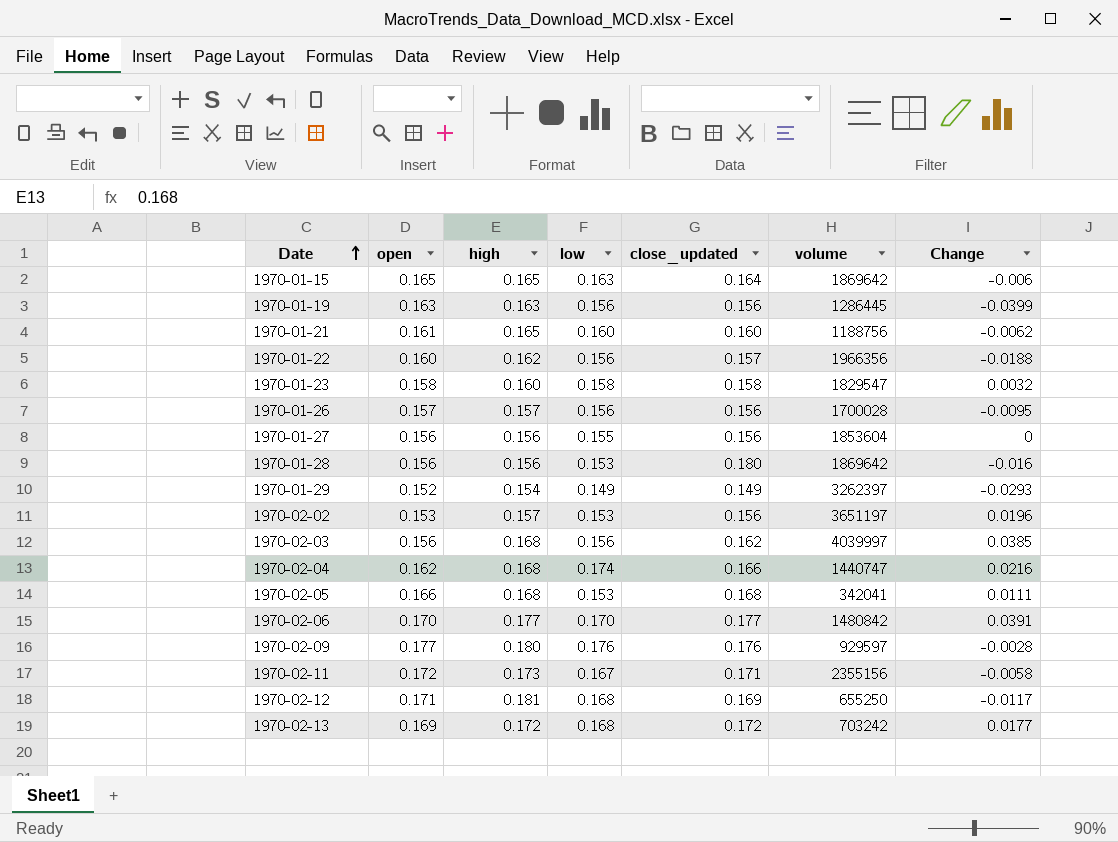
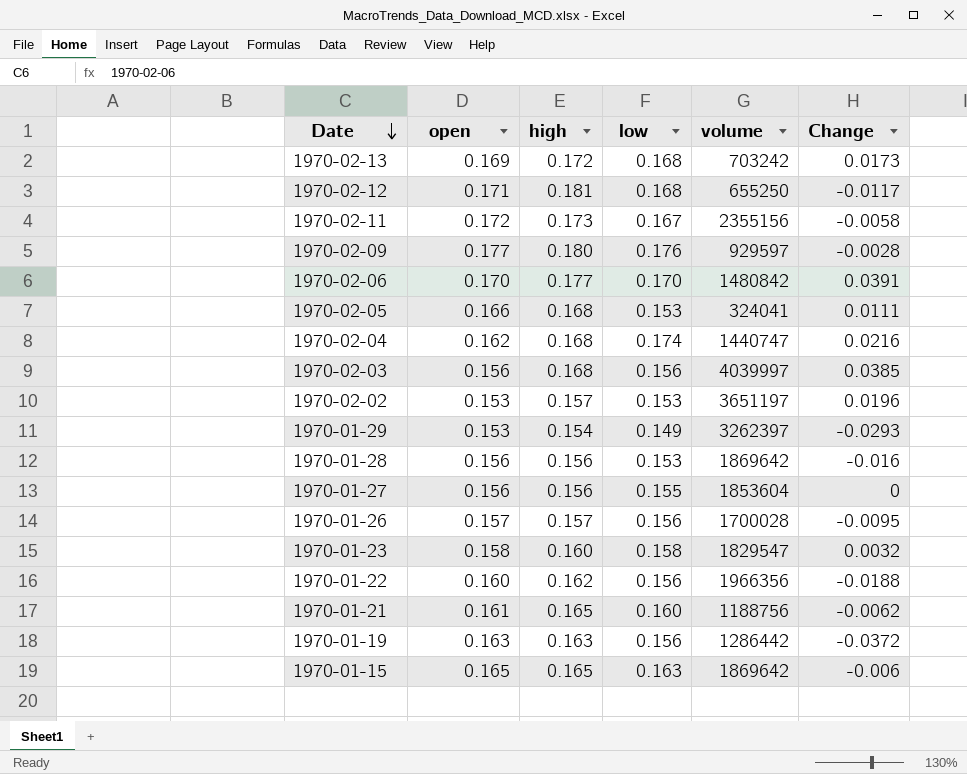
row order: Date ascending -> Date descending
column close_updated | position: 5 -> none
1970-02-13 | Change: 0.0177 -> 0.0173
1970-02-05 | volume: 342041 -> 324041
1970-01-29 | open: 0.152 -> 0.153
1970-01-19 | volume: 1286445 -> 1286442
1970-01-19 | Change: -0.0399 -> -0.0372

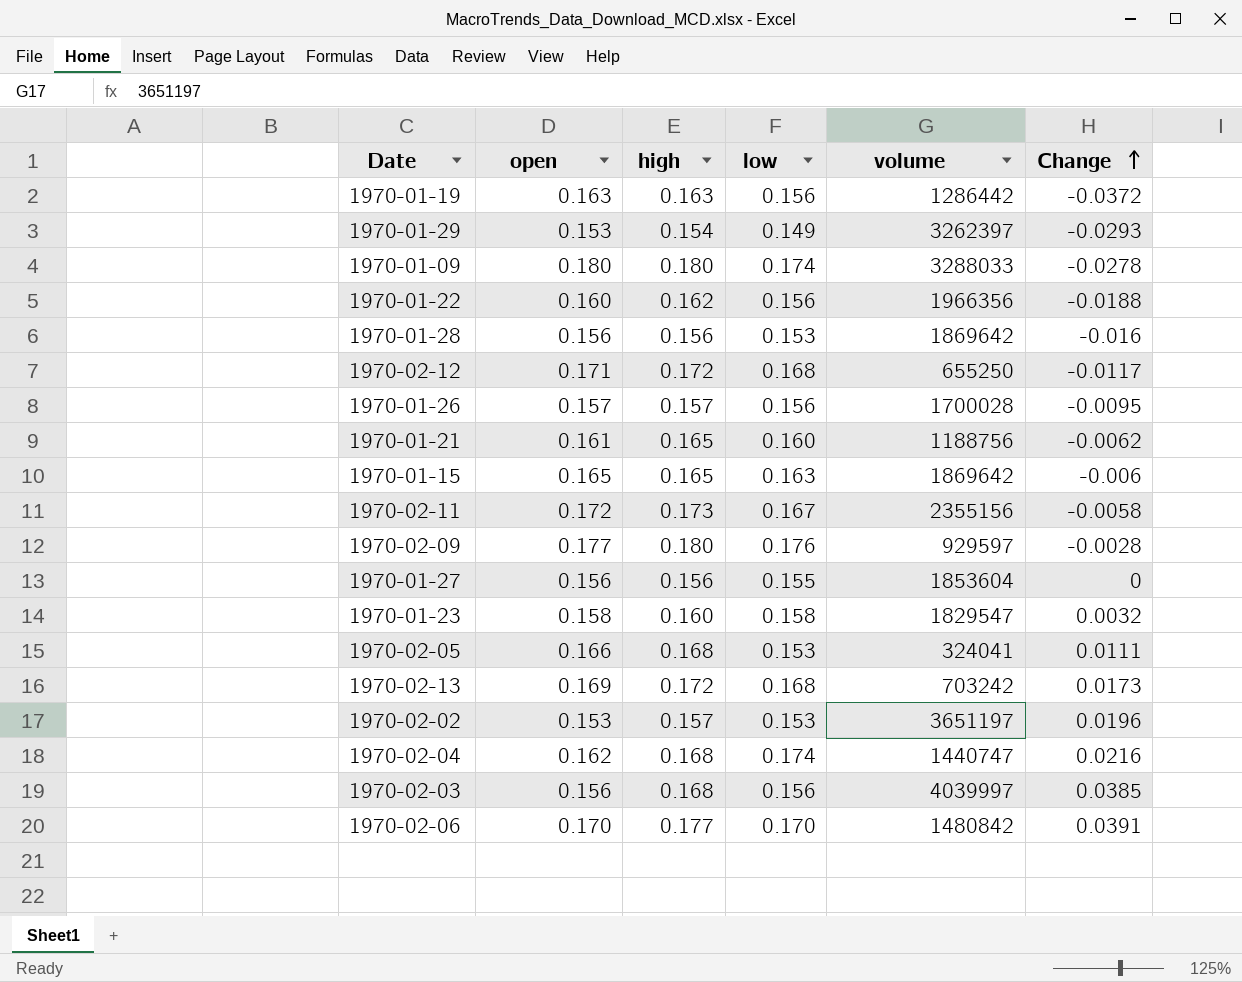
row order: Date descending -> Change ascending
row 1970-01-09: none -> 0.180 | 0.180 | 0.174 | 3288033 | -0.0278
1970-02-12 | high: 0.181 -> 0.172

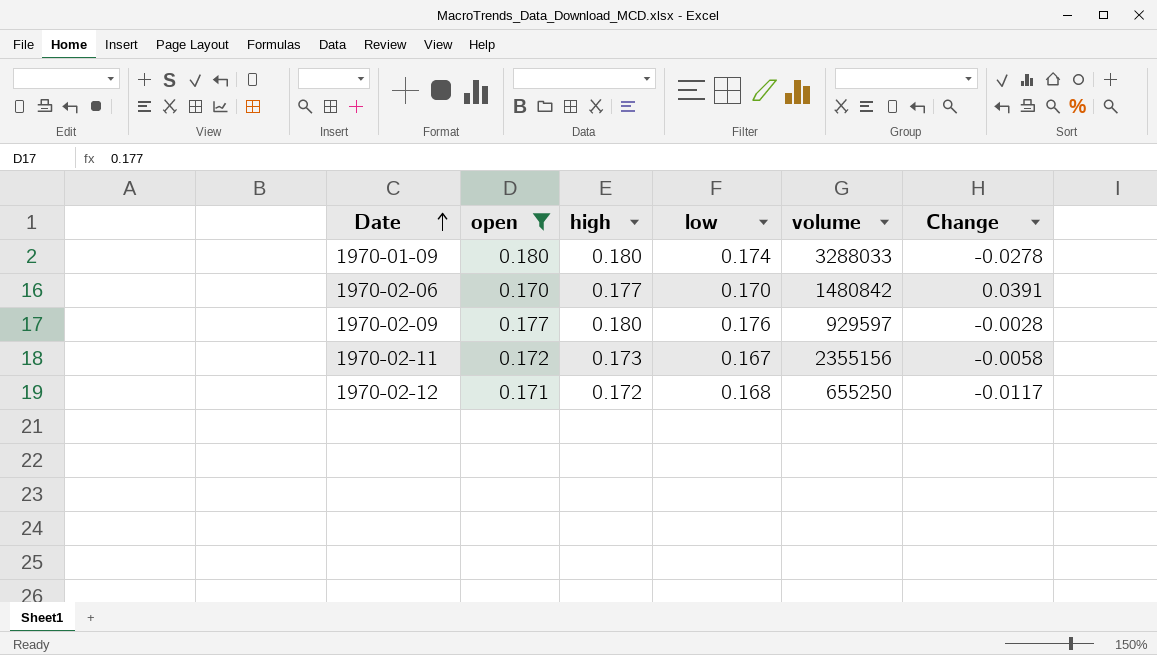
filter: none -> open >= 0.170
row order: Change ascending -> Date ascending

